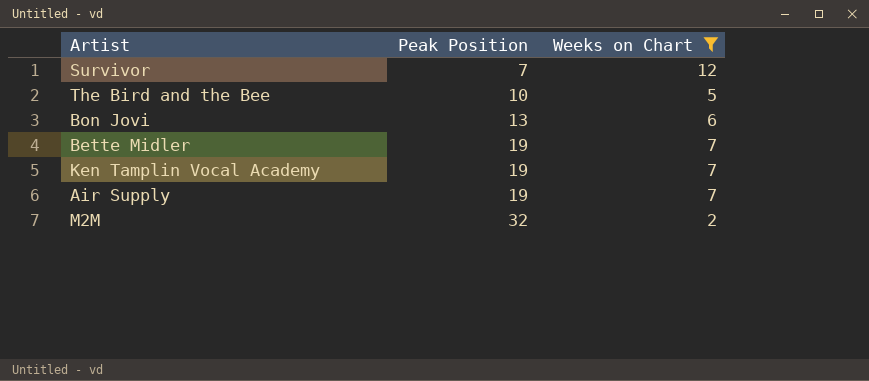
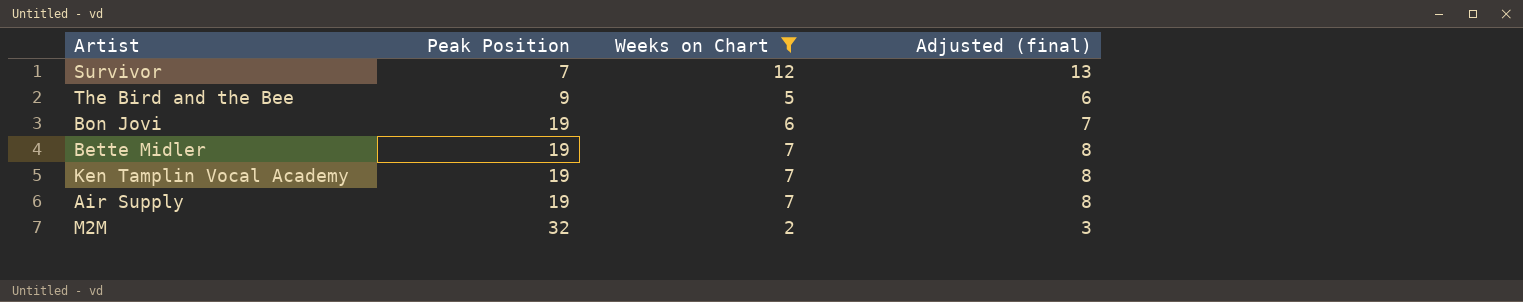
column Adjusted (final) | formula: none -> [Weeks on Chart] + 1
The Bird and the Bee | Peak Position: 10 -> 9
Bon Jovi | Peak Position: 13 -> 19

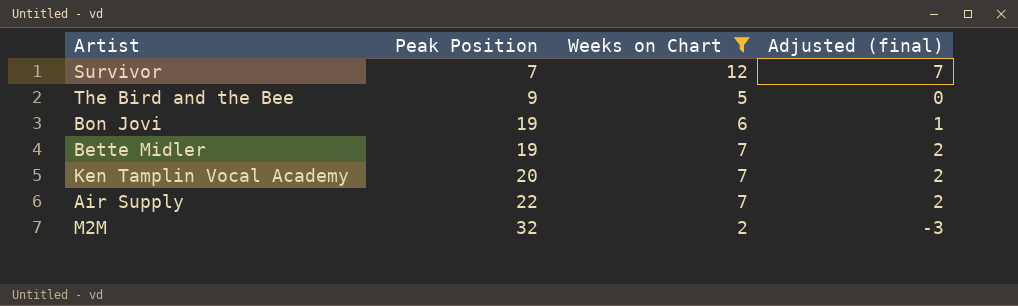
column Adjusted (final) | formula: [Weeks on Chart] + 1 -> [Weeks on Chart] - 5
Ken Tamplin Vocal Academy | Peak Position: 19 -> 20
Air Supply | Peak Position: 19 -> 22

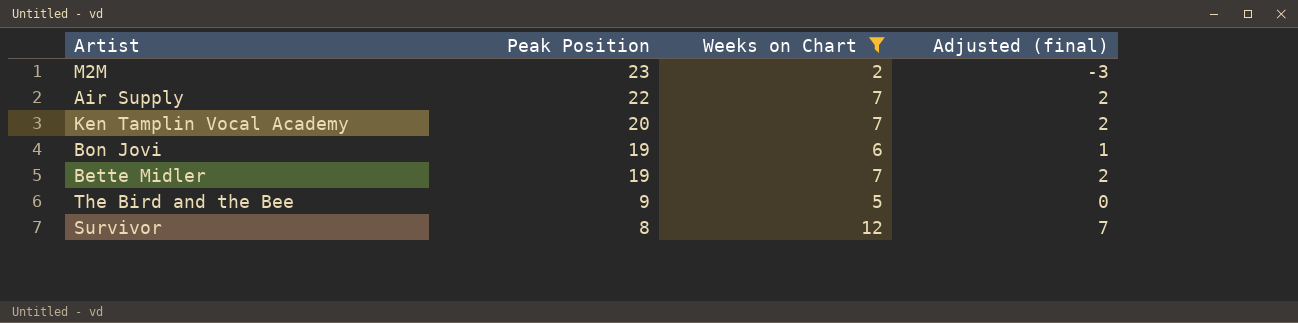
row order: Peak Position ascending -> Peak Position descending
M2M | Peak Position: 32 -> 23
Survivor | Peak Position: 7 -> 8

